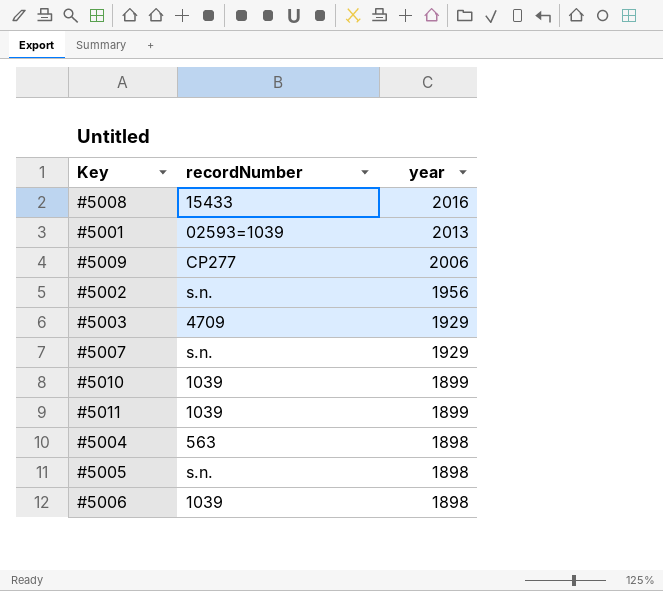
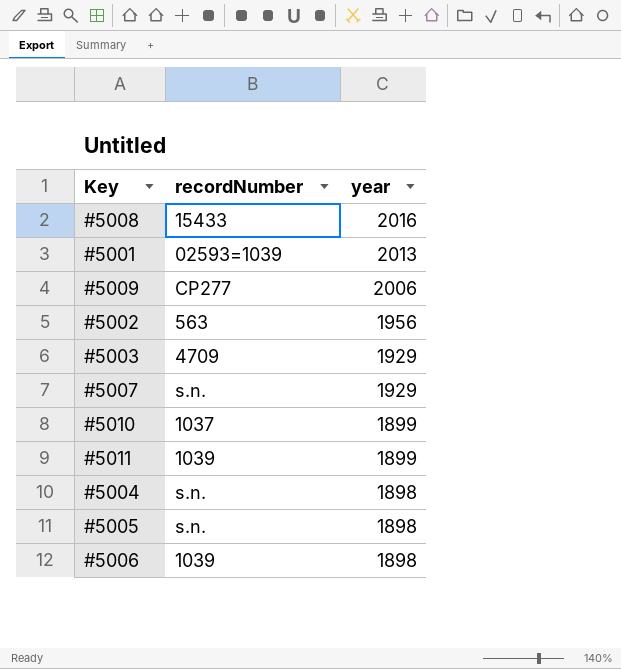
#5002 | recordNumber: s.n. -> 563
#5010 | recordNumber: 1039 -> 1037
#5004 | recordNumber: 563 -> s.n.

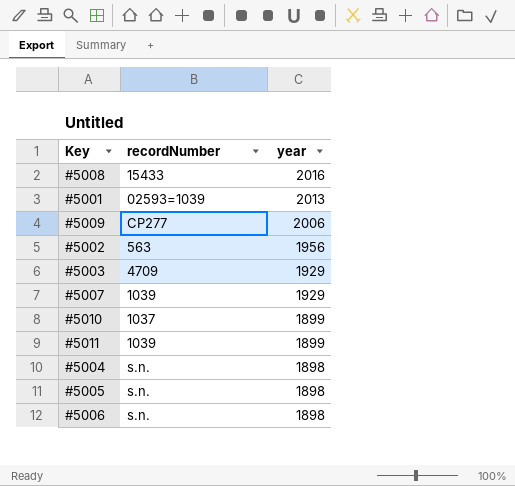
#5007 | recordNumber: s.n. -> 1039
#5006 | recordNumber: 1039 -> s.n.

